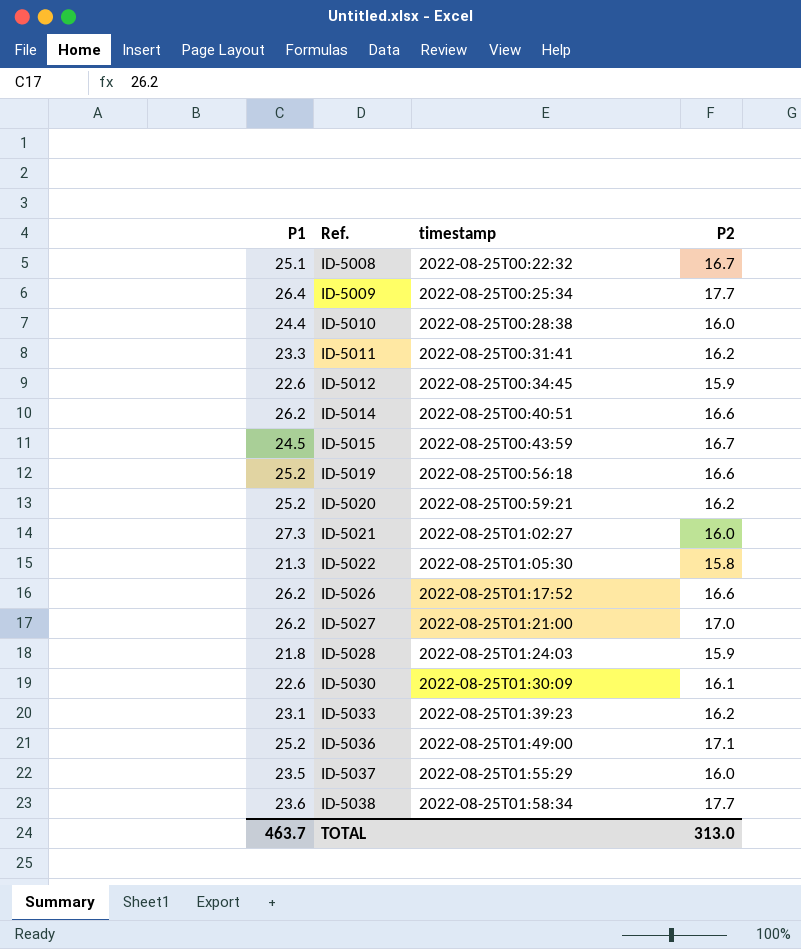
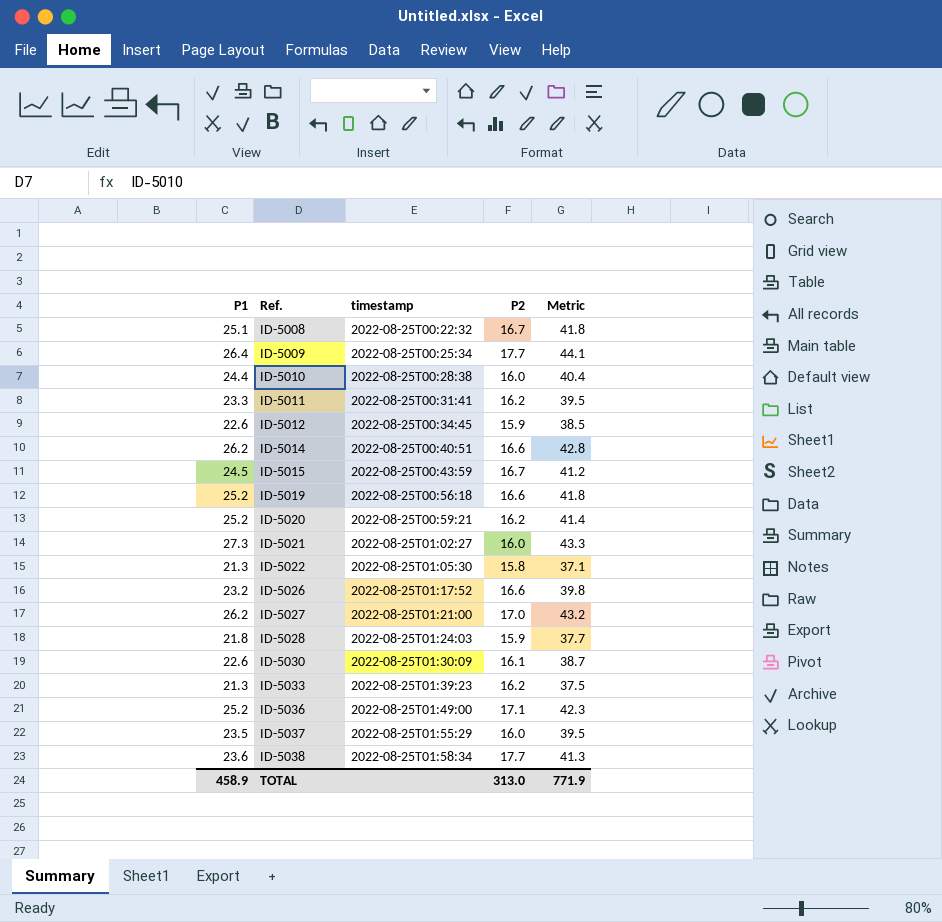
column Metric | formula: none -> [P1] + [P2]
ID-5026 | P1: 26.2 -> 23.2
ID-5033 | P1: 23.1 -> 21.3
TOTAL | P1: 463.7 -> 458.9

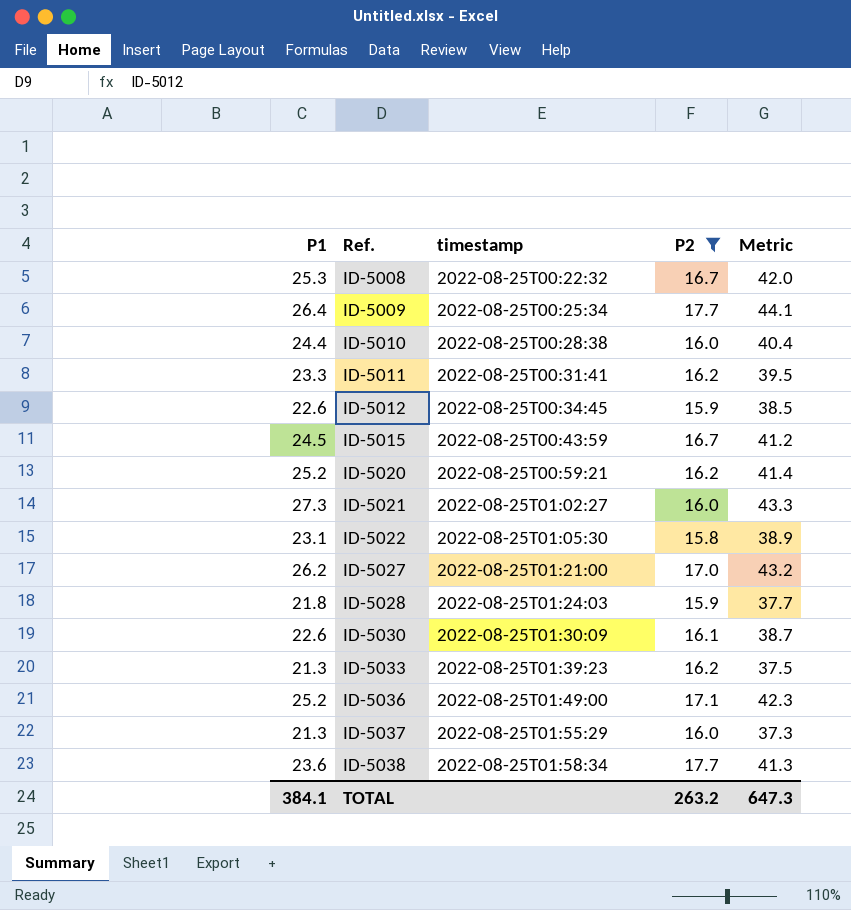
filter: none -> P2 != 16.6
ID-5008 | P1: 25.1 -> 25.3
ID-5008 | Metric: 41.8 -> 42.0
ID-5022 | P1: 21.3 -> 23.1
ID-5022 | Metric: 37.1 -> 38.9
ID-5037 | P1: 23.5 -> 21.3
ID-5037 | Metric: 39.5 -> 37.3
TOTAL | P1: 458.9 -> 384.1
TOTAL | P2: 313.0 -> 263.2
TOTAL | Metric: 771.9 -> 647.3

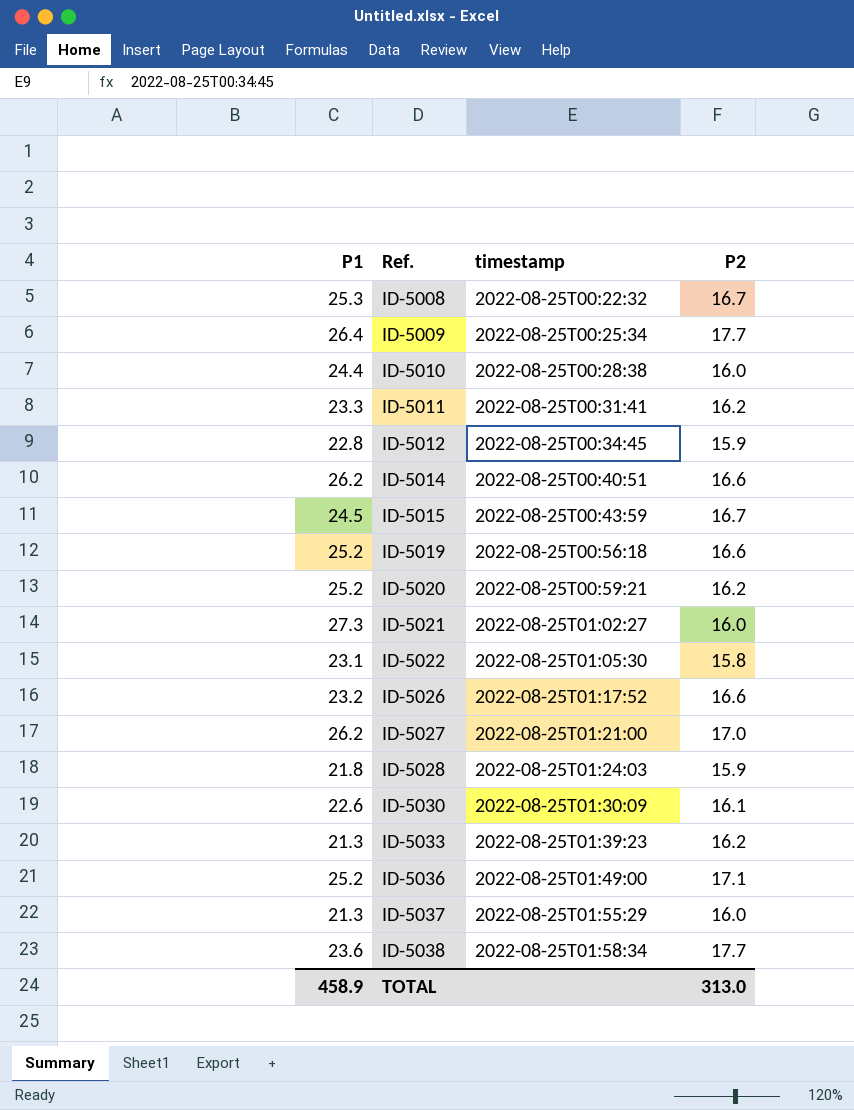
filter: P2 != 16.6 -> none
column Metric | formula: [P1] + [P2] -> none
ID-5012 | P1: 22.6 -> 22.8
TOTAL | P1: 384.1 -> 458.9
TOTAL | P2: 263.2 -> 313.0

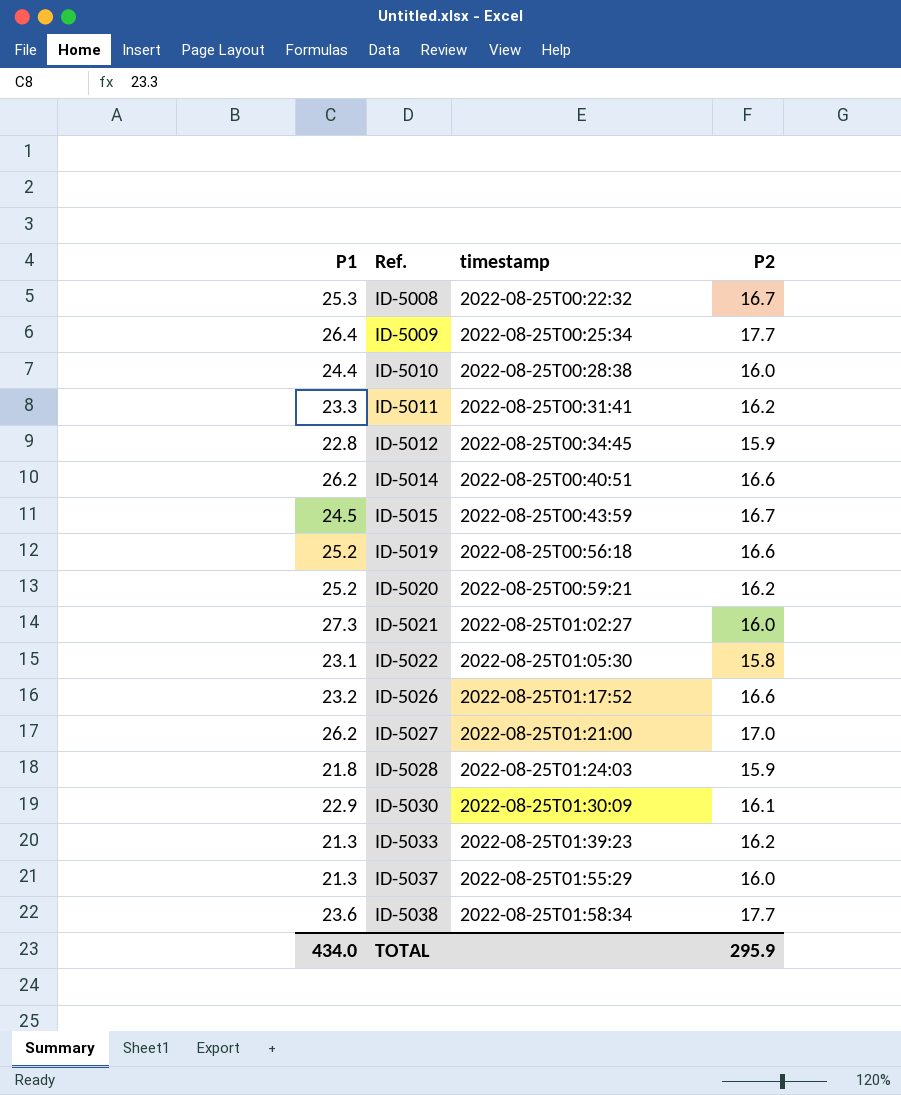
row ID-5036: 25.2 | 2022-08-25T01:49:00 | 17.1 -> none
ID-5030 | P1: 22.6 -> 22.9
TOTAL | P1: 458.9 -> 434.0
TOTAL | P2: 313.0 -> 295.9

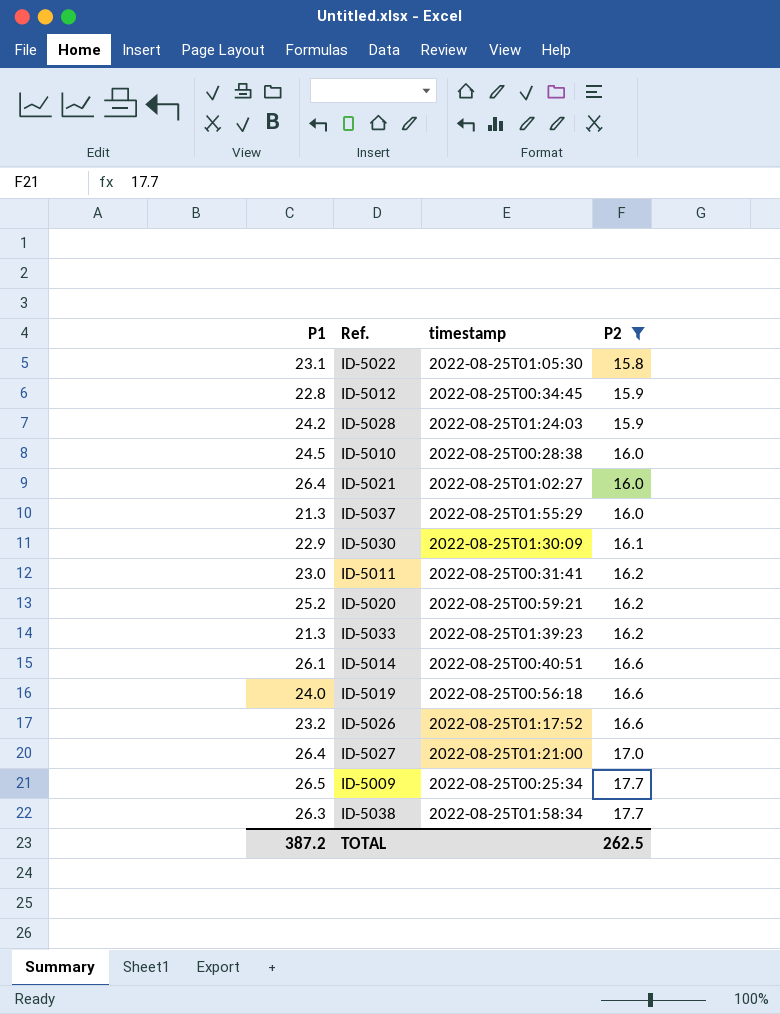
filter: none -> P2 != 16.7
row order: Ref. ascending -> P2 ascending
ID-5028 | P1: 21.8 -> 24.2
ID-5010 | P1: 24.4 -> 24.5
ID-5021 | P1: 27.3 -> 26.4
ID-5011 | P1: 23.3 -> 23.0
ID-5014 | P1: 26.2 -> 26.1
ID-5019 | P1: 25.2 -> 24.0
ID-5027 | P1: 26.2 -> 26.4
ID-5009 | P1: 26.4 -> 26.5
ID-5038 | P1: 23.6 -> 26.3
TOTAL | P1: 434.0 -> 387.2
TOTAL | P2: 295.9 -> 262.5

